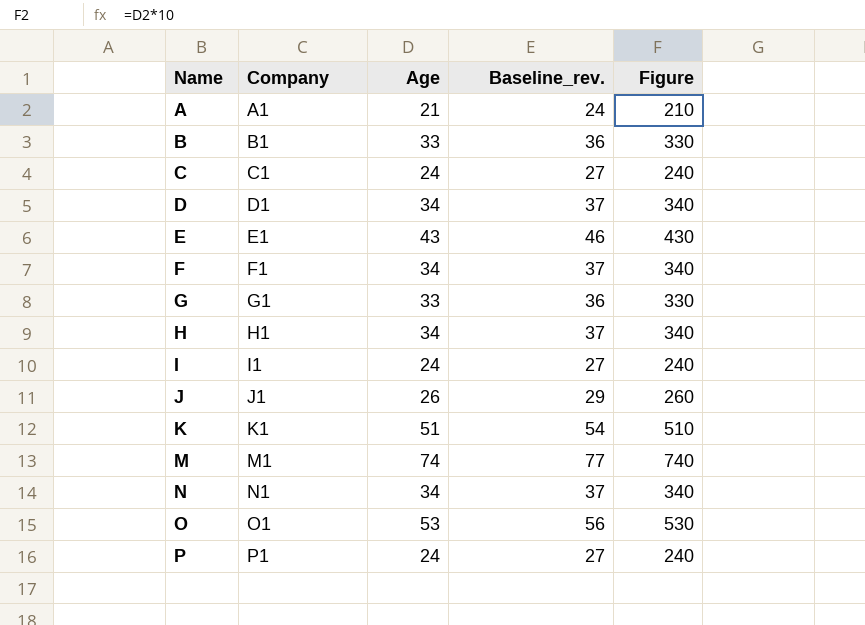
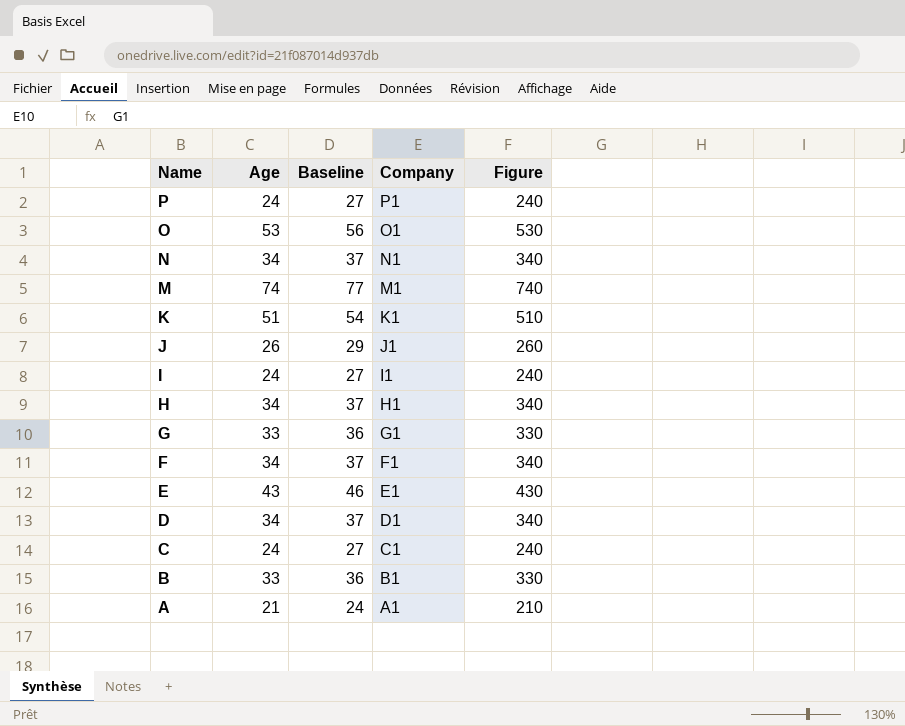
row order: Name ascending -> Name descending
column name: Baseline_rev. -> Baseline
column Company | position: 2 -> 4

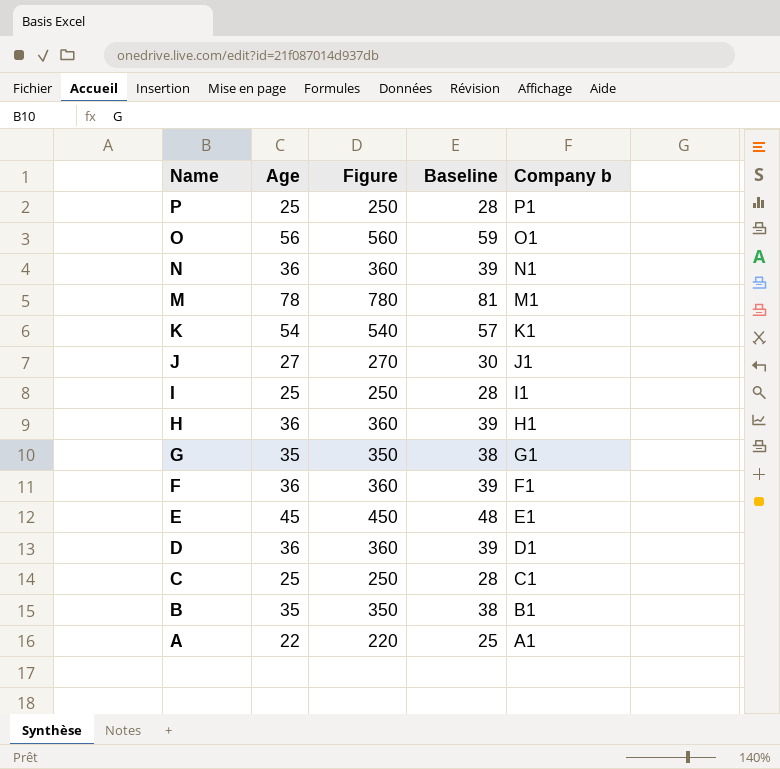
column Figure | position: 5 -> 3
column name: Company -> Company b
P | Age: 24 -> 25
P | Figure: 240 -> 250
P | Baseline: 27 -> 28
O | Age: 53 -> 56
O | Figure: 530 -> 560
O | Baseline: 56 -> 59
N | Age: 34 -> 36
N | Figure: 340 -> 360
N | Baseline: 37 -> 39
M | Age: 74 -> 78
M | Figure: 740 -> 780
M | Baseline: 77 -> 81
K | Age: 51 -> 54
K | Figure: 510 -> 540
K | Baseline: 54 -> 57
J | Age: 26 -> 27
J | Figure: 260 -> 270
J | Baseline: 29 -> 30
I | Age: 24 -> 25
I | Figure: 240 -> 250
I | Baseline: 27 -> 28
H | Age: 34 -> 36
H | Figure: 340 -> 360
H | Baseline: 37 -> 39
G | Age: 33 -> 35
G | Figure: 330 -> 350
G | Baseline: 36 -> 38
F | Age: 34 -> 36
F | Figure: 340 -> 360
F | Baseline: 37 -> 39
E | Age: 43 -> 45
E | Figure: 430 -> 450
E | Baseline: 46 -> 48
D | Age: 34 -> 36
D | Figure: 340 -> 360
D | Baseline: 37 -> 39
C | Age: 24 -> 25
C | Figure: 240 -> 250
C | Baseline: 27 -> 28
B | Age: 33 -> 35
B | Figure: 330 -> 350
B | Baseline: 36 -> 38
A | Age: 21 -> 22
A | Figure: 210 -> 220
A | Baseline: 24 -> 25

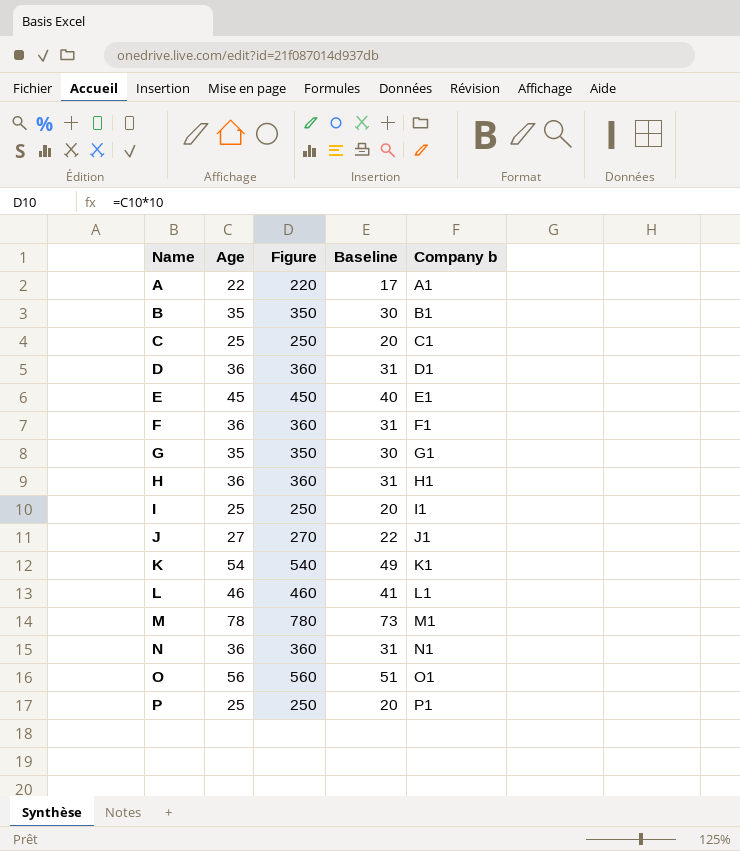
row order: Name descending -> Name ascending
column Baseline | formula: [Age] + 3 -> [Age] - 5
row L: none -> 46 | 460 | 41 | L1

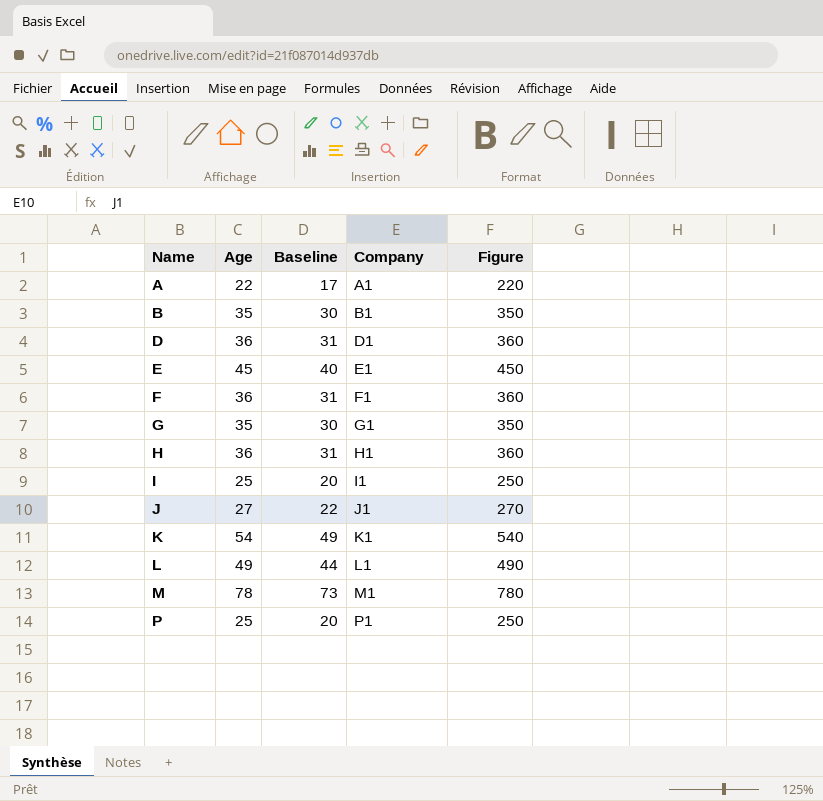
column name: Company b -> Company
column Figure | position: 3 -> 5
row C: 25 | 250 | 20 | C1 -> none
row N: 36 | 360 | 31 | N1 -> none
row O: 56 | 560 | 51 | O1 -> none
L | Age: 46 -> 49
L | Baseline: 41 -> 44
L | Figure: 460 -> 490

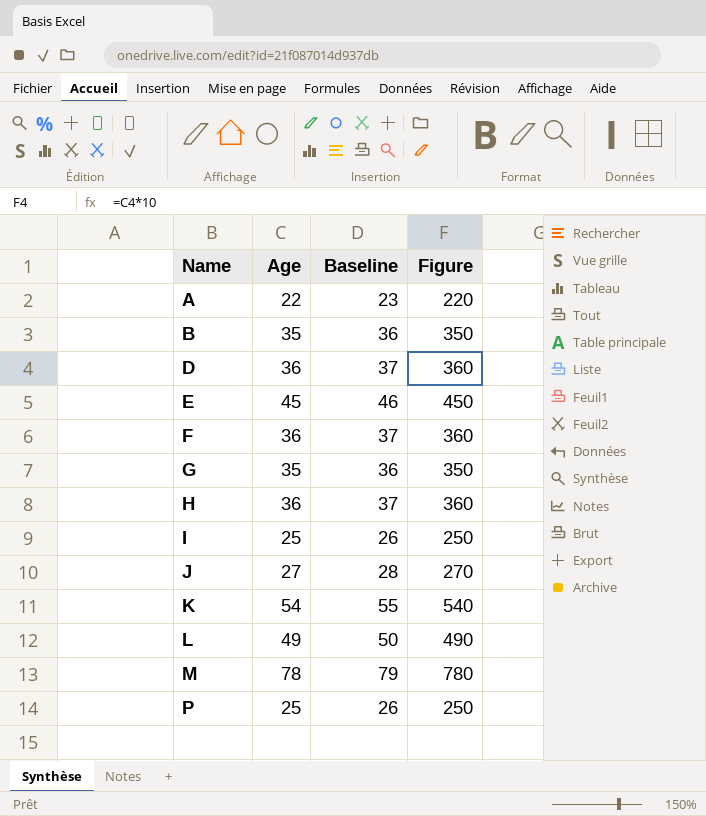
column Company | position: 4 -> none
column Baseline | formula: [Age] - 5 -> [Age] + 1

